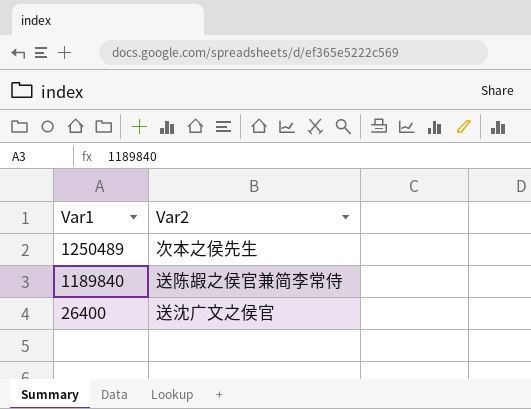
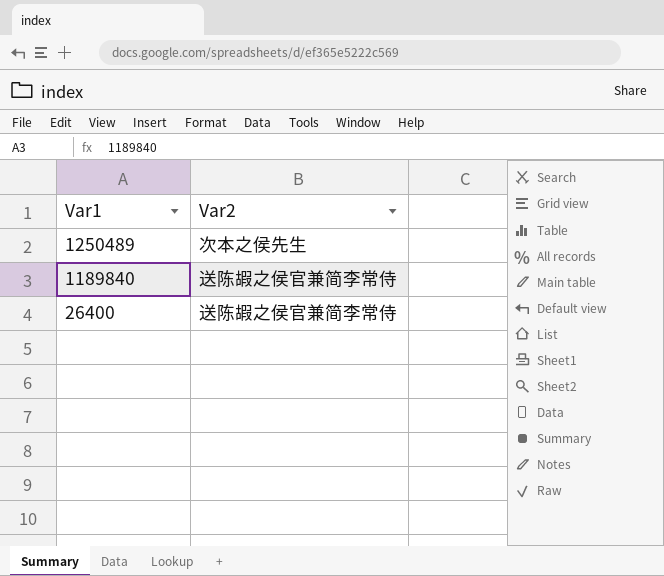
26400 | Var2: 送沈广文之侯官 -> 送陈嘏之侯官兼简李常侍

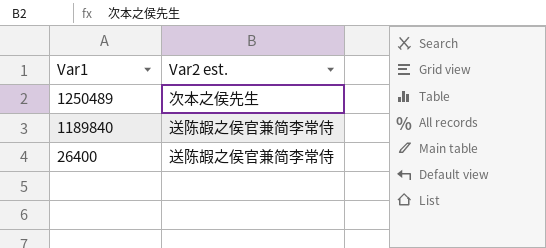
column name: Var2 -> Var2 est.

